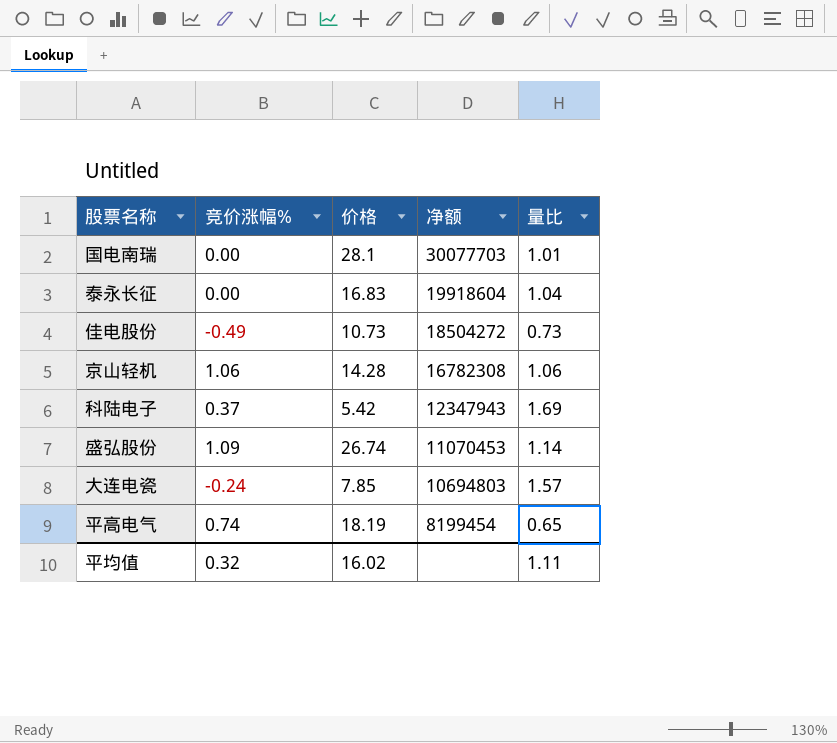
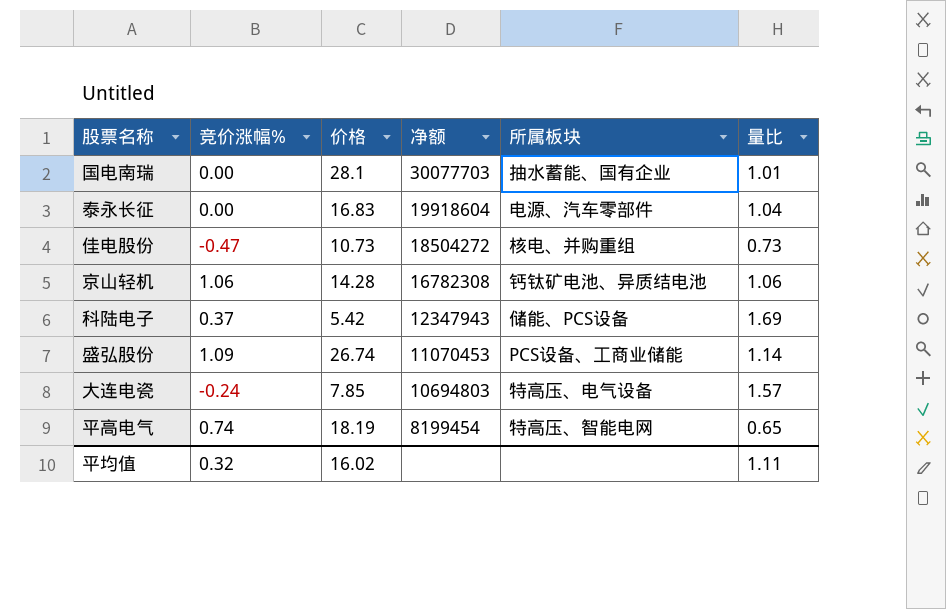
column 所属板块 | position: none -> 5
佳电股份 | 竞价涨幅%: -0.49 -> -0.47

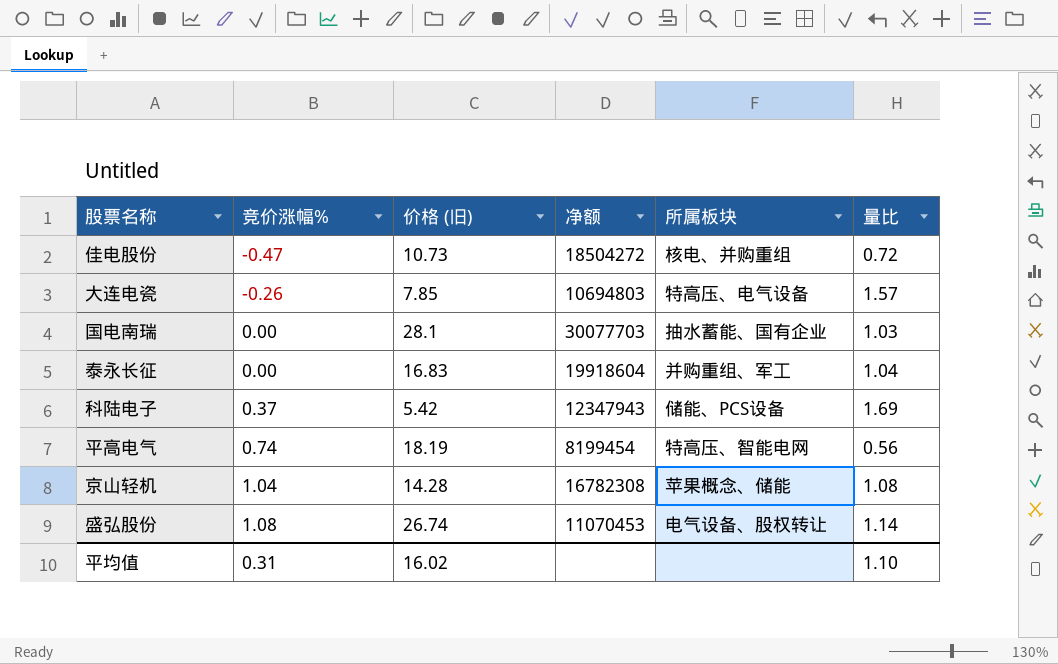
row order: 净额 descending -> 竞价涨幅% ascending
column name: 价格 -> 价格 (旧)
佳电股份 | 量比: 0.73 -> 0.72
大连电瓷 | 竞价涨幅%: -0.24 -> -0.26
国电南瑞 | 量比: 1.01 -> 1.03
泰永长征 | 所属板块: 电源、汽车零部件 -> 并购重组、军工
平高电气 | 量比: 0.65 -> 0.56
京山轻机 | 竞价涨幅%: 1.06 -> 1.04
京山轻机 | 所属板块: 钙钛矿电池、异质结电池 -> 苹果概念、储能
京山轻机 | 量比: 1.06 -> 1.08
盛弘股份 | 竞价涨幅%: 1.09 -> 1.08
盛弘股份 | 所属板块: PCS设备、工商业储能 -> 电气设备、股权转让
平均值 | 竞价涨幅%: 0.32 -> 0.31
平均值 | 量比: 1.11 -> 1.10

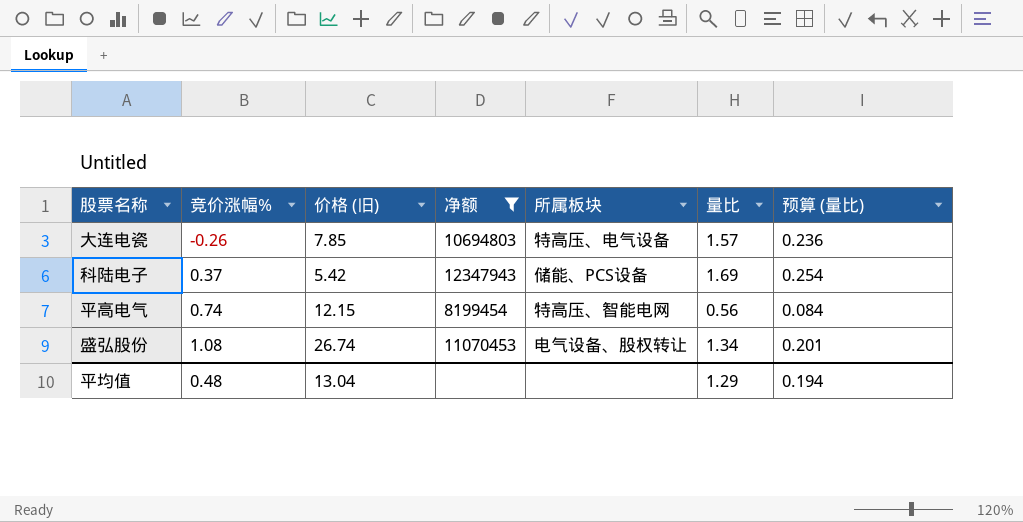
filter: none -> 净额 <= 12347943
column 预算 (量比) | formula: none -> [量比] * 0.15
平高电气 | 价格 (旧): 18.19 -> 12.15
盛弘股份 | 量比: 1.14 -> 1.34
平均值 | 竞价涨幅%: 0.31 -> 0.48
平均值 | 价格 (旧): 16.02 -> 13.04
平均值 | 量比: 1.10 -> 1.29

